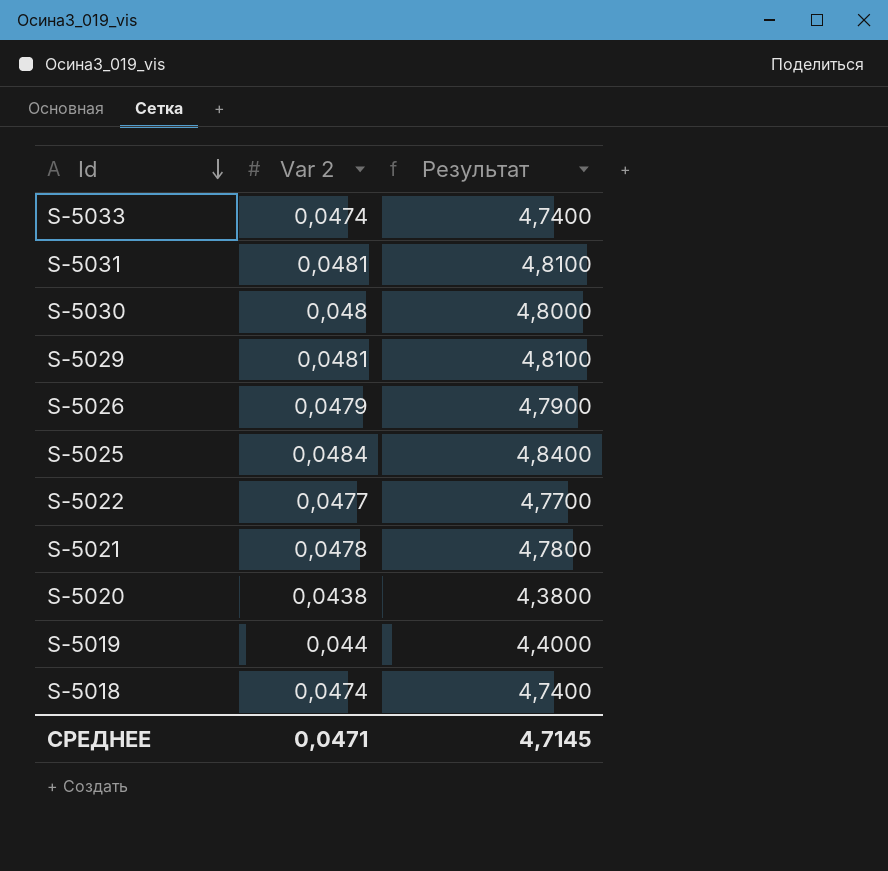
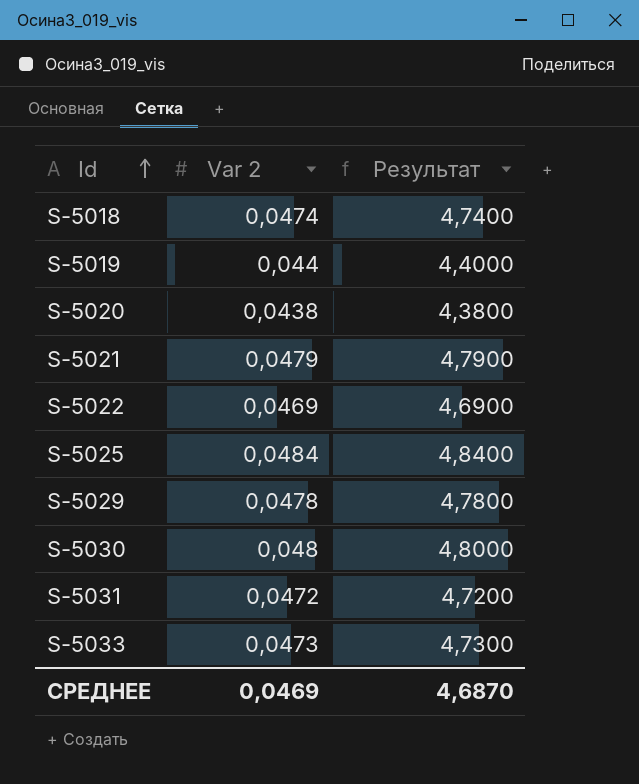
row order: Id descending -> Id ascending
row S-5026: 0,0479 | 4,7900 -> none
S-5021 | Var 2: 0,0478 -> 0,0479
S-5021 | Результат: 4,7800 -> 4,7900
S-5022 | Var 2: 0,0477 -> 0,0469
S-5022 | Результат: 4,7700 -> 4,6900
S-5029 | Var 2: 0,0481 -> 0,0478
S-5029 | Результат: 4,8100 -> 4,7800
S-5031 | Var 2: 0,0481 -> 0,0472
S-5031 | Результат: 4,8100 -> 4,7200
S-5033 | Var 2: 0,0474 -> 0,0473
S-5033 | Результат: 4,7400 -> 4,7300
СРЕДНЕЕ | Var 2: 0,0471 -> 0,0469
СРЕДНЕЕ | Результат: 4,7145 -> 4,6870

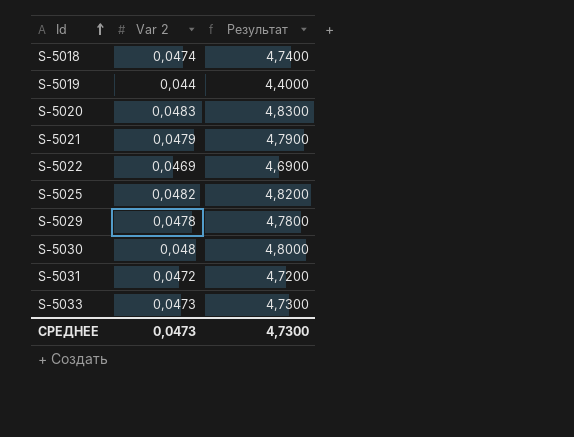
S-5020 | Var 2: 0,0438 -> 0,0483
S-5020 | Результат: 4,3800 -> 4,8300
S-5025 | Var 2: 0,0484 -> 0,0482
S-5025 | Результат: 4,8400 -> 4,8200
СРЕДНЕЕ | Var 2: 0,0469 -> 0,0473
СРЕДНЕЕ | Результат: 4,6870 -> 4,7300

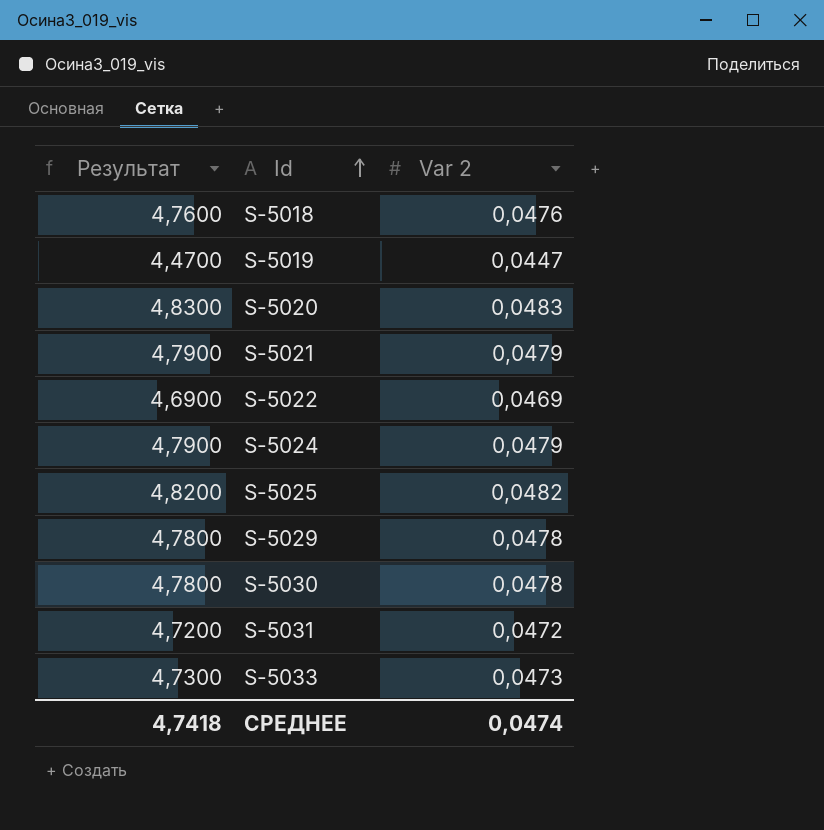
column Результат | position: 3 -> 1
S-5018 | Результат: 4,7400 -> 4,7600
S-5018 | Var 2: 0,0474 -> 0,0476
S-5019 | Результат: 4,4000 -> 4,4700
S-5019 | Var 2: 0,044 -> 0,0447
row S-5024: none -> 4,7900 | 0,0479
S-5030 | Результат: 4,8000 -> 4,7800
S-5030 | Var 2: 0,048 -> 0,0478
СРЕДНЕЕ | Результат: 4,7300 -> 4,7418
СРЕДНЕЕ | Var 2: 0,0473 -> 0,0474

